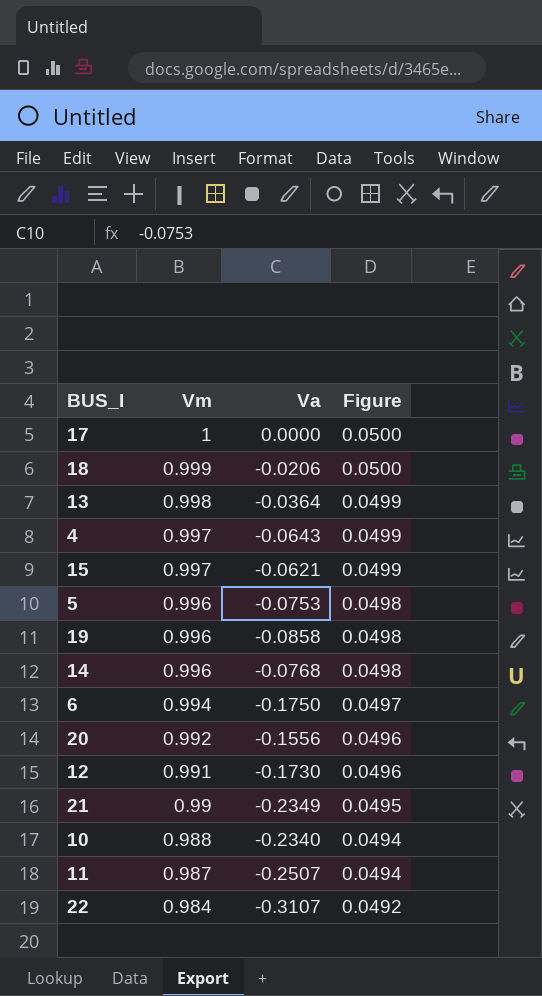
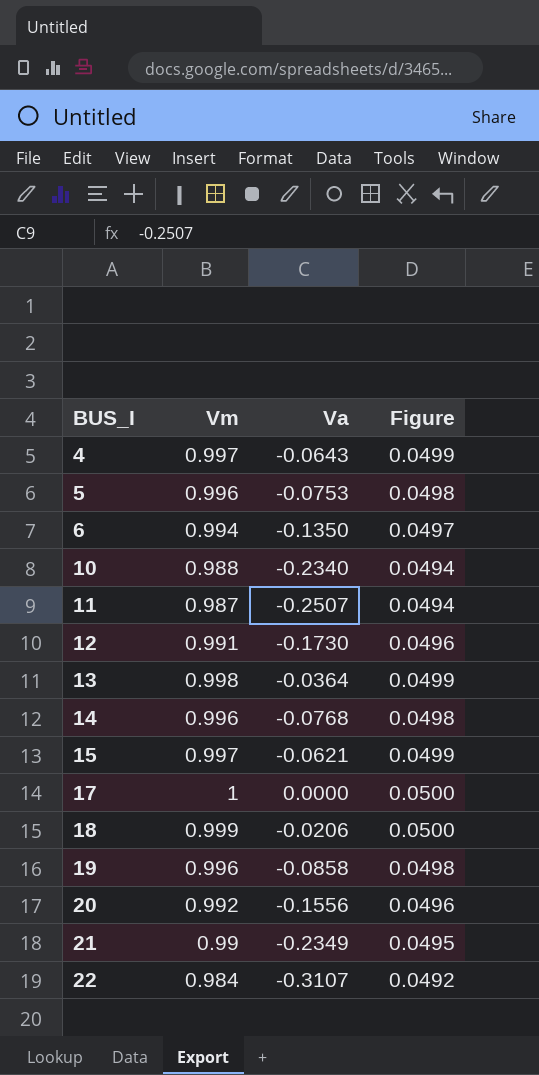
row order: Vm descending -> BUS_I ascending
6 | Va: -0.1750 -> -0.1350

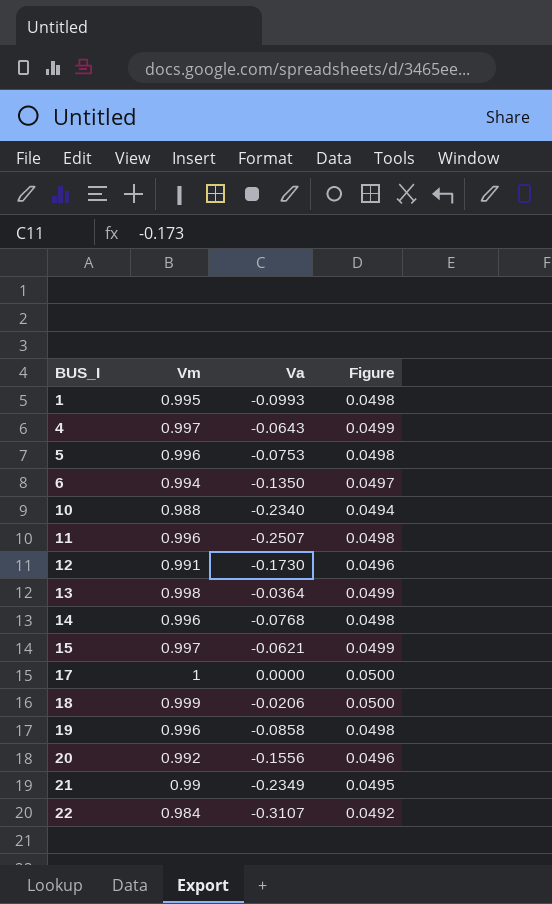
row 1: none -> 0.995 | -0.0993 | 0.0498
11 | Vm: 0.987 -> 0.996
11 | Figure: 0.0494 -> 0.0498

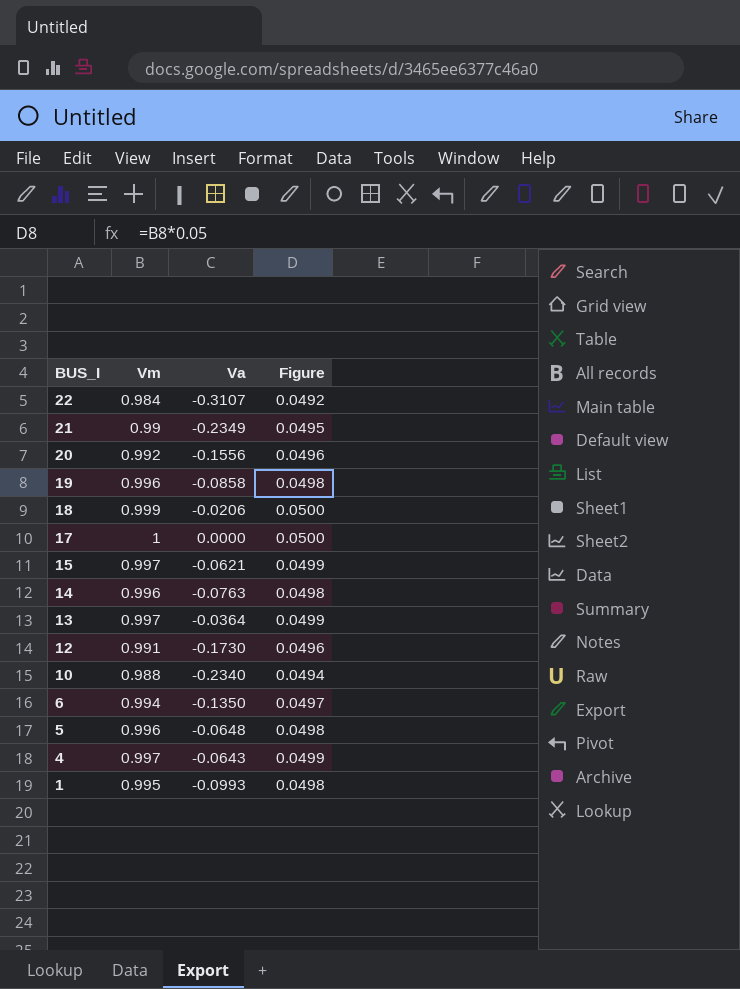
row order: BUS_I ascending -> BUS_I descending
row 11: 0.996 | -0.2507 | 0.0498 -> none
14 | Va: -0.0768 -> -0.0763
13 | Vm: 0.998 -> 0.997
5 | Va: -0.0753 -> -0.0648

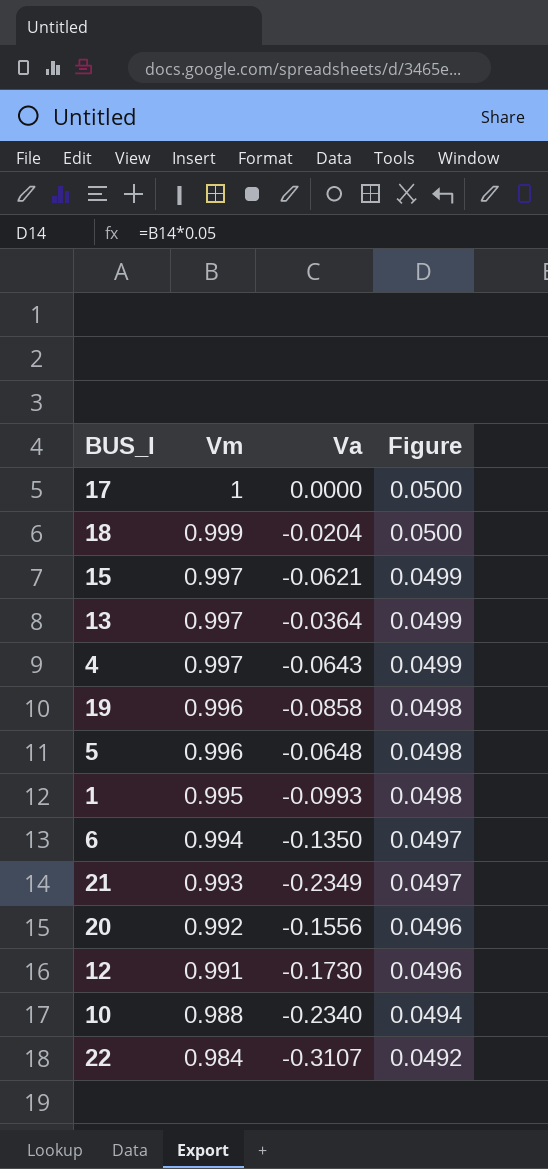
row order: BUS_I descending -> Vm descending
row 14: 0.996 | -0.0763 | 0.0498 -> none
18 | Va: -0.0206 -> -0.0204
21 | Vm: 0.99 -> 0.993
21 | Figure: 0.0495 -> 0.0497

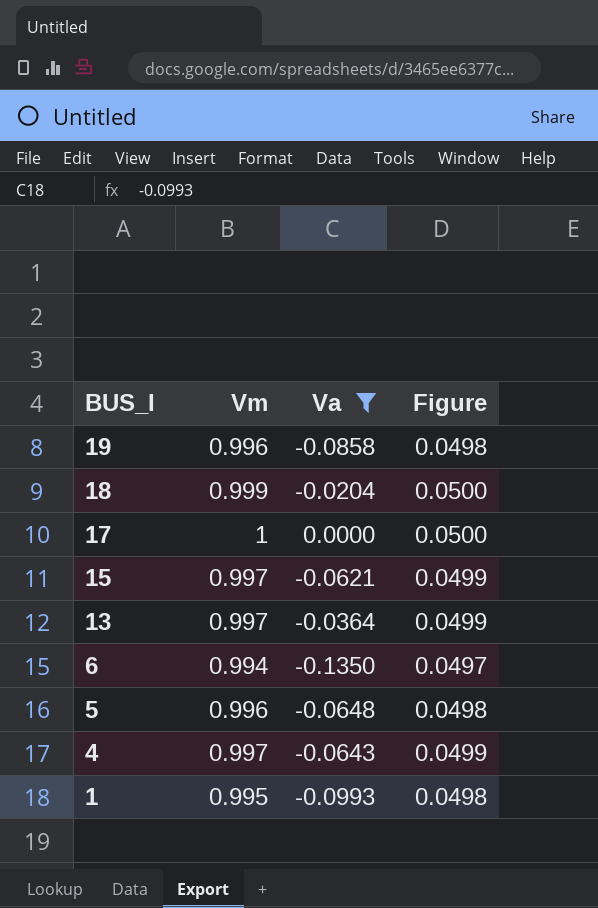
filter: none -> Va >= -0.1350
row order: Vm descending -> BUS_I descending

